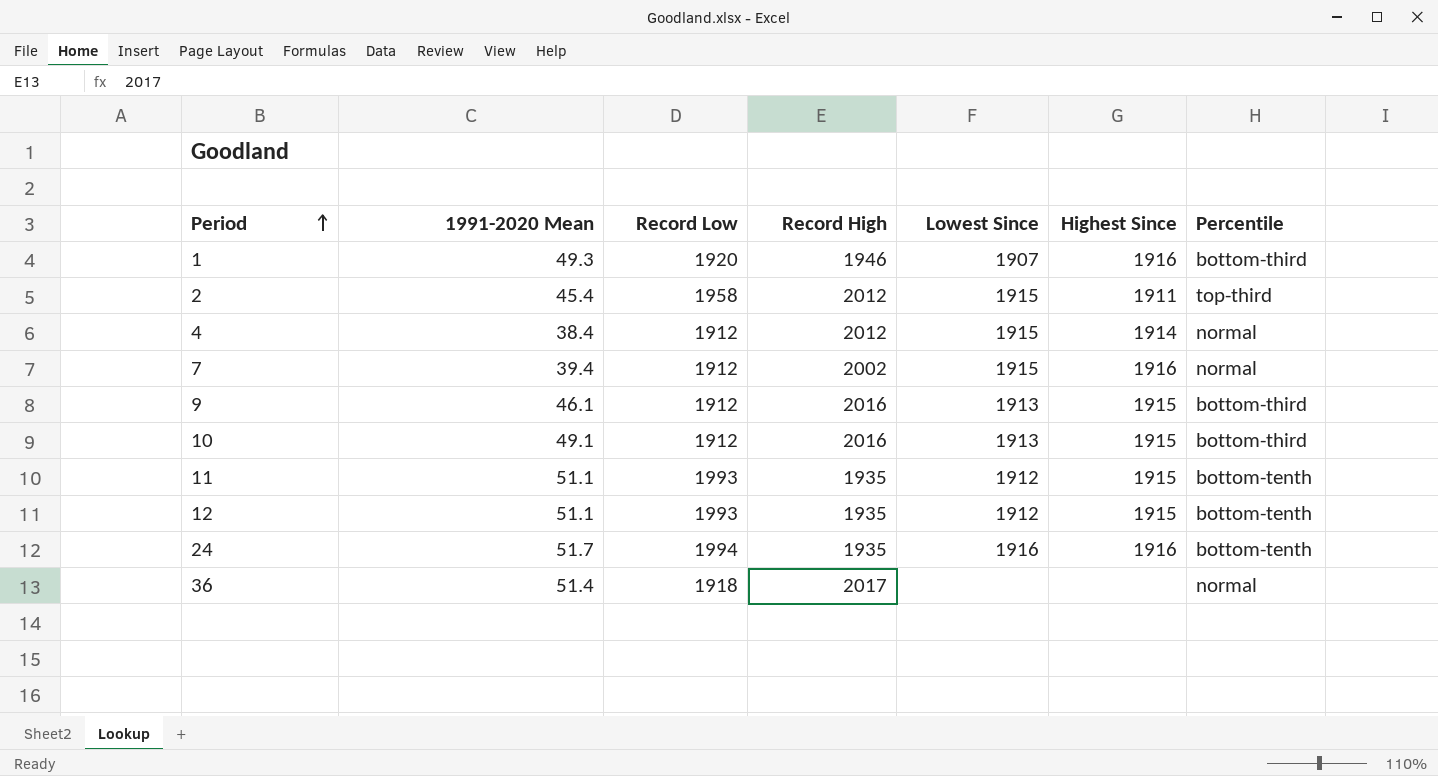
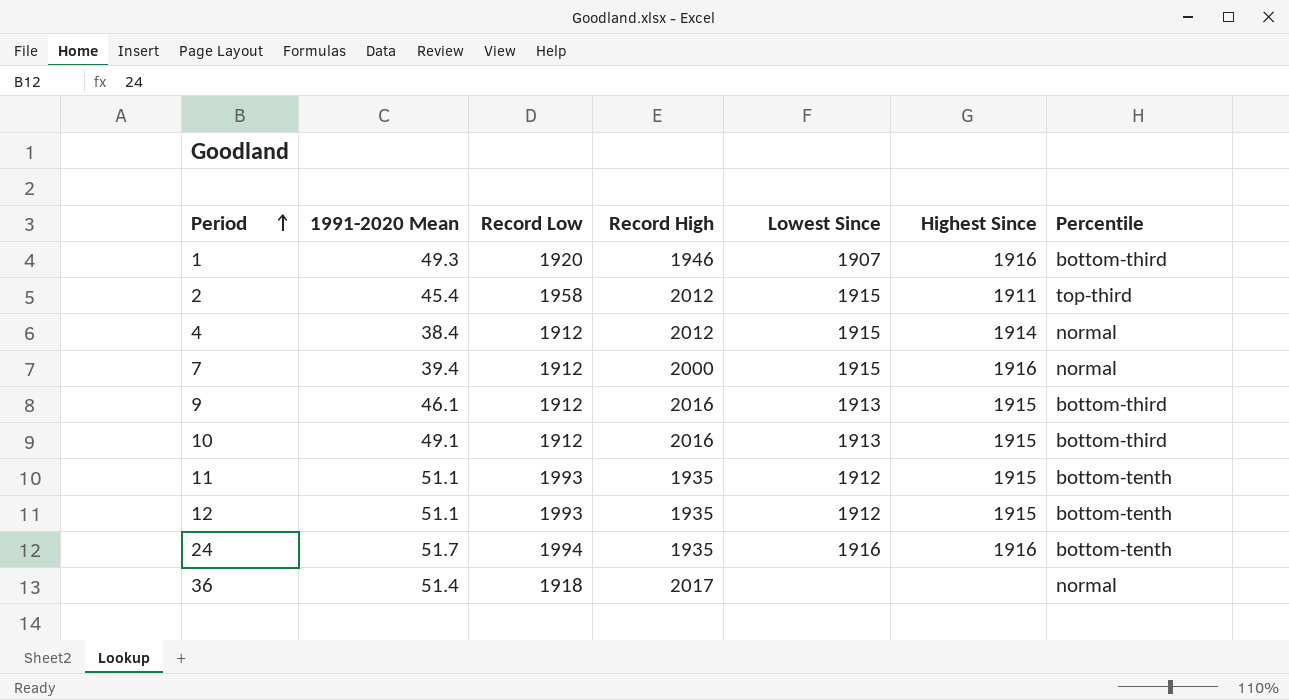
7 | Record High: 2002 -> 2000

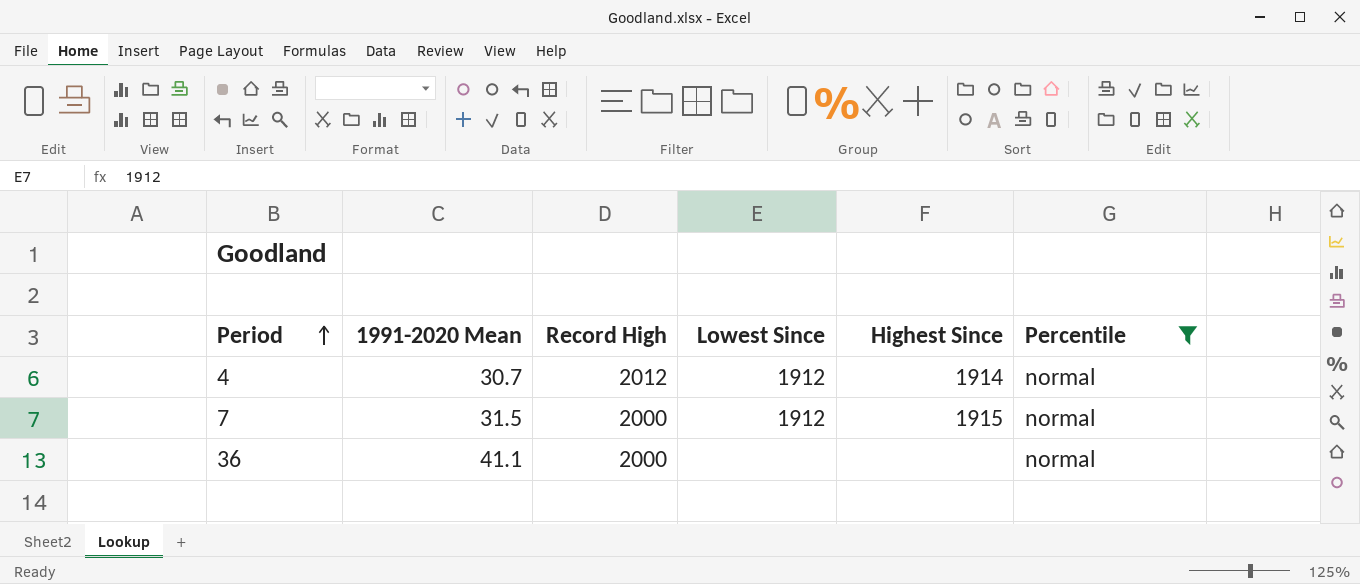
filter: none -> Percentile = normal
column Record Low | position: 3 -> none
4 | 1991-2020 Mean: 38.4 -> 30.7
4 | Lowest Since: 1915 -> 1912
7 | 1991-2020 Mean: 39.4 -> 31.5
7 | Lowest Since: 1915 -> 1912
7 | Highest Since: 1916 -> 1915
36 | 1991-2020 Mean: 51.4 -> 41.1
36 | Record High: 2017 -> 2000

